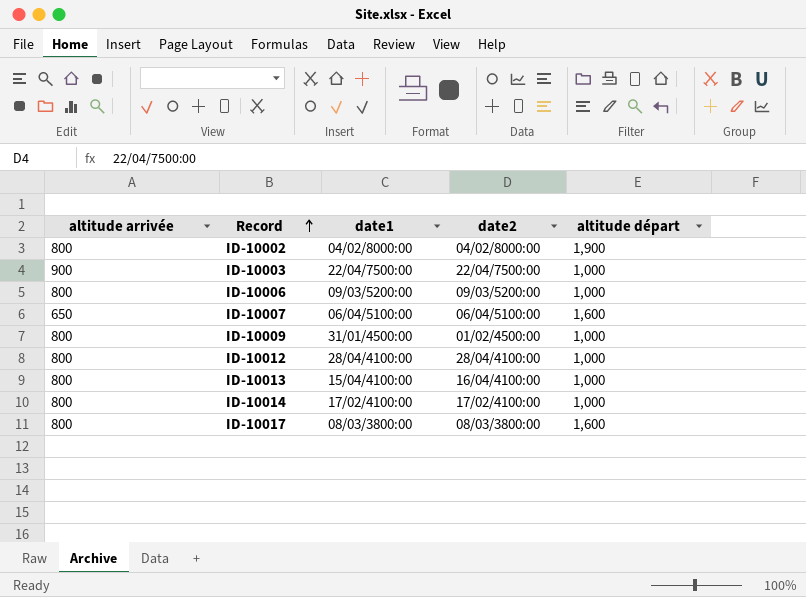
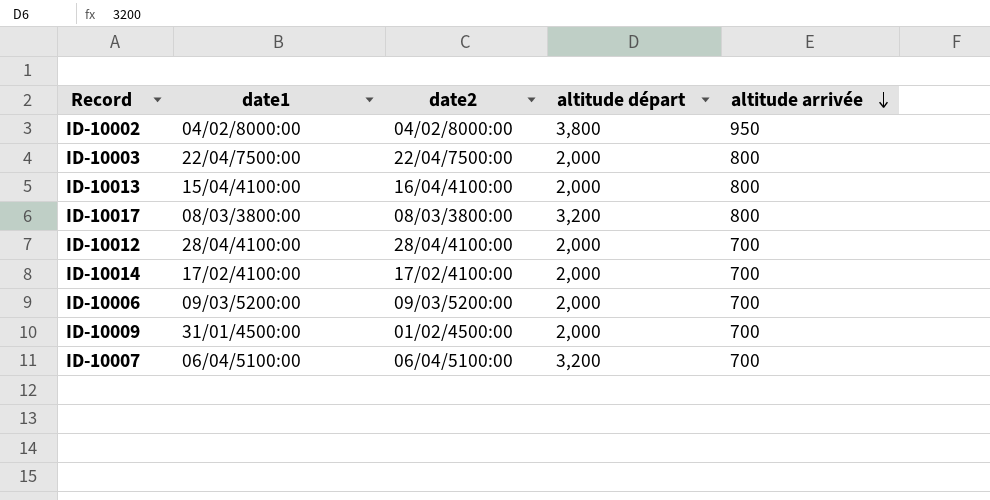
row order: Record ascending -> altitude arrivée descending
column altitude arrivée | position: 1 -> 5
ID-10002 | altitude départ: 1,900 -> 3,800
ID-10002 | altitude arrivée: 800 -> 950
ID-10003 | altitude départ: 1,000 -> 2,000
ID-10003 | altitude arrivée: 900 -> 800
ID-10013 | altitude départ: 1,000 -> 2,000
ID-10017 | altitude départ: 1,600 -> 3,200
ID-10012 | altitude départ: 1,000 -> 2,000
ID-10012 | altitude arrivée: 800 -> 700
ID-10014 | altitude départ: 1,000 -> 2,000
ID-10014 | altitude arrivée: 800 -> 700
ID-10006 | altitude départ: 1,000 -> 2,000
ID-10006 | altitude arrivée: 800 -> 700
ID-10009 | altitude départ: 1,000 -> 2,000
ID-10009 | altitude arrivée: 800 -> 700
ID-10007 | altitude départ: 1,600 -> 3,200
ID-10007 | altitude arrivée: 650 -> 700

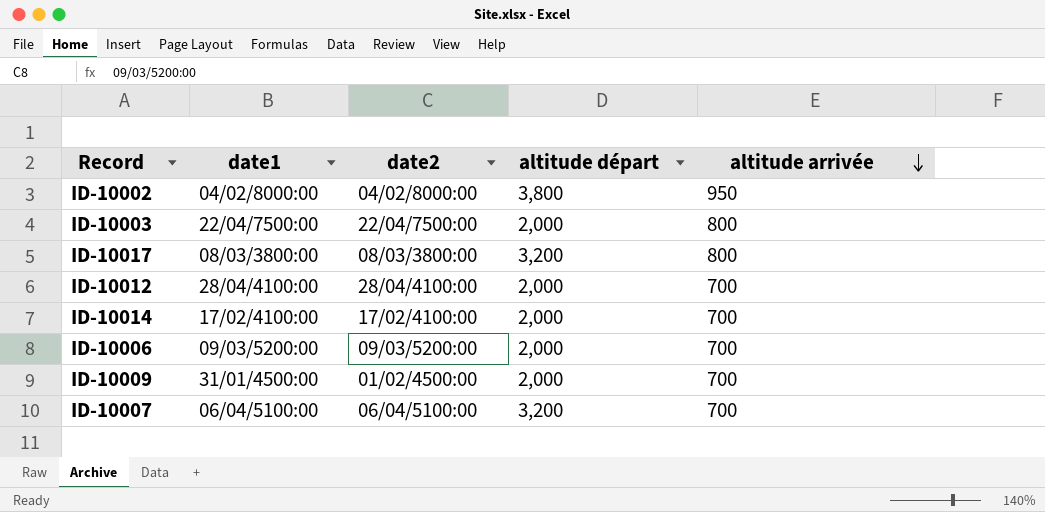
row ID-10013: 15/04/4100:00 | 16/04/4100:00 | 2,000 | 800 -> none

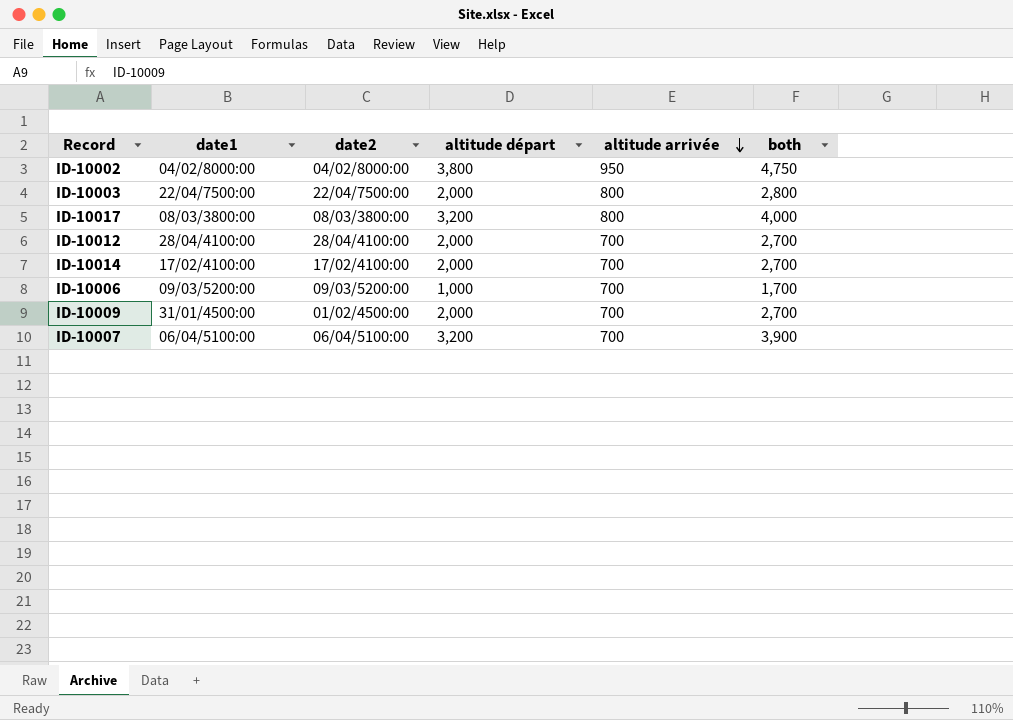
column both | formula: none -> [altitude départ] + [altitude arrivée]
ID-10006 | altitude départ: 2,000 -> 1,000

